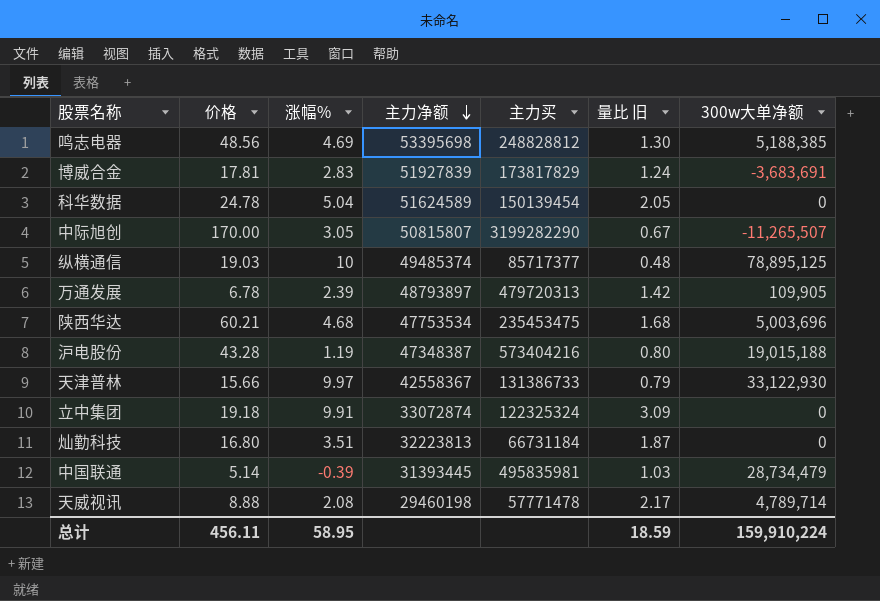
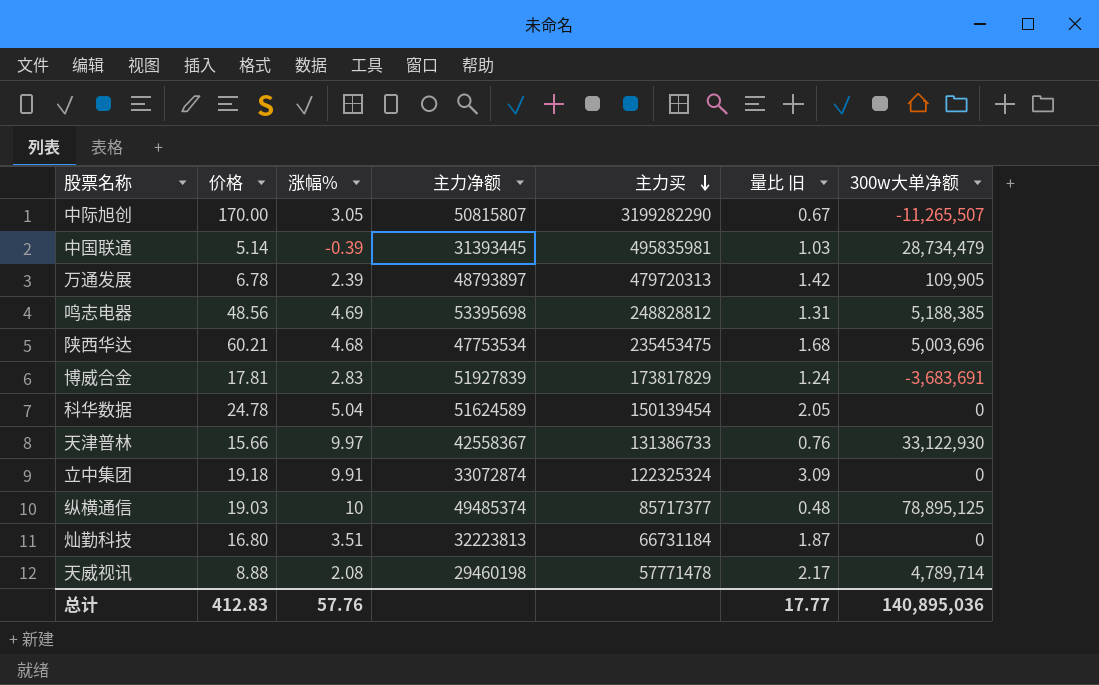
row order: 主力净额 descending -> 主力买 descending
row 沪电股份: 43.28 | 1.19 | 47348387 | 573404216 | 0.80 | 19,015,188 -> none
鸣志电器 | 量比 旧: 1.30 -> 1.31
天津普林 | 量比 旧: 0.79 -> 0.76
总计 | 价格: 456.11 -> 412.83
总计 | 涨幅%: 58.95 -> 57.76
总计 | 量比 旧: 18.59 -> 17.77
总计 | 300w大单净额: 159,910,224 -> 140,895,036

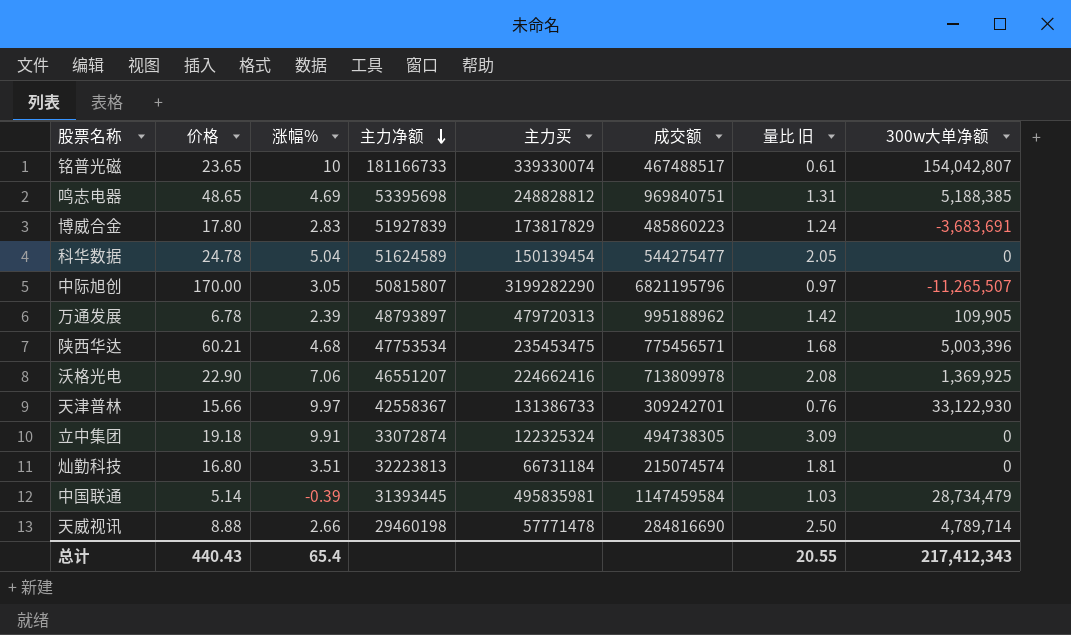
row order: 主力买 descending -> 主力净额 descending
column 成交额 | position: none -> 6
row 纵横通信: 19.03 | 10 | 49485374 | 85717377 | 0.48 | 78,895,125 -> none
row 铭普光磁: none -> 23.65 | 10 | 181166733 | 339330074 | 467488517 | 0.61 | 154,042,807
鸣志电器 | 价格: 48.56 -> 48.65
博威合金 | 价格: 17.81 -> 17.80
中际旭创 | 量比 旧: 0.67 -> 0.97
陕西华达 | 300w大单净额: 5,003,696 -> 5,003,396
row 沃格光电: none -> 22.90 | 7.06 | 46551207 | 224662416 | 713809978 | 2.08 | 1,369,925
灿勤科技 | 量比 旧: 1.87 -> 1.81
天威视讯 | 涨幅%: 2.08 -> 2.66
天威视讯 | 量比 旧: 2.17 -> 2.50
总计 | 价格: 412.83 -> 440.43
总计 | 涨幅%: 57.76 -> 65.4
总计 | 量比 旧: 17.77 -> 20.55
总计 | 300w大单净额: 140,895,036 -> 217,412,343

